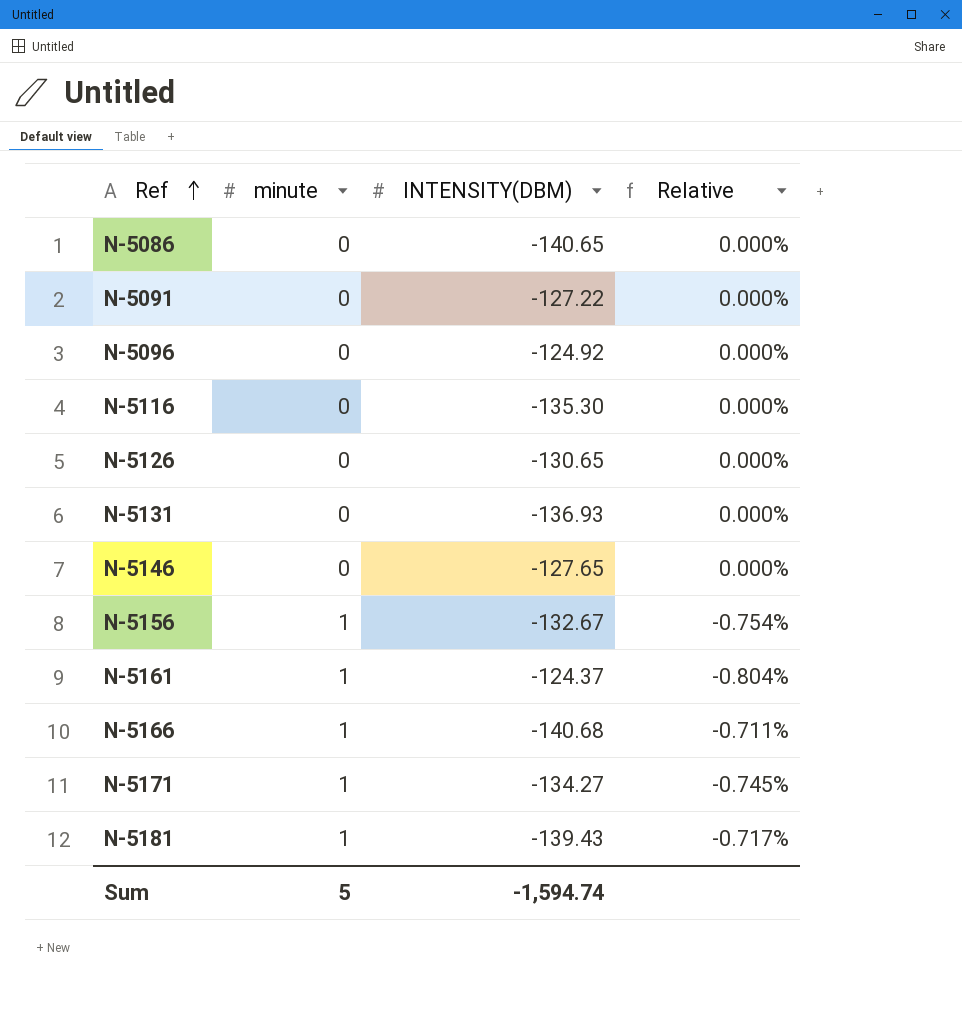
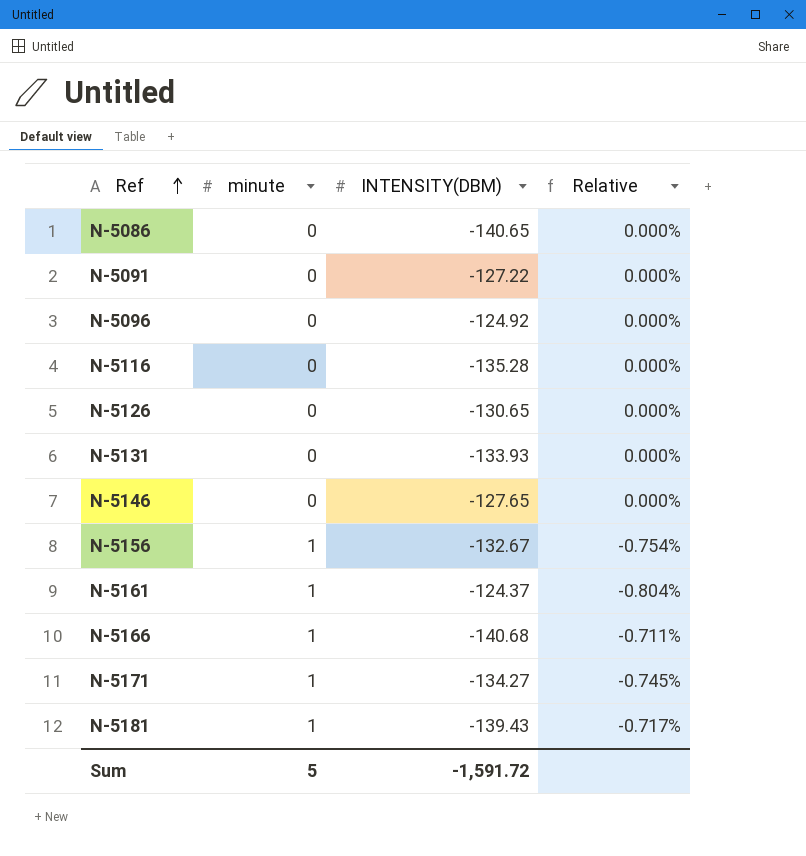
N-5116 | INTENSITY(DBM): -135.30 -> -135.28
N-5131 | INTENSITY(DBM): -136.93 -> -133.93
Sum | INTENSITY(DBM): -1,594.74 -> -1,591.72

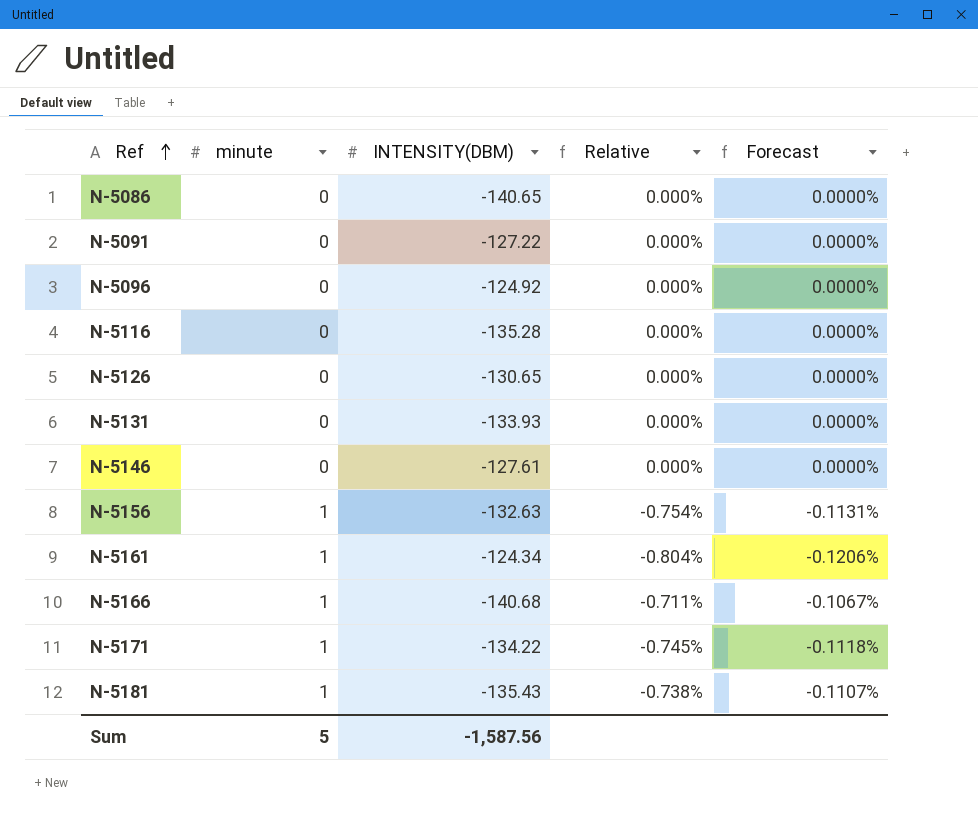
column Forecast | formula: none -> [Relative] * 0.15
N-5146 | INTENSITY(DBM): -127.65 -> -127.61
N-5156 | INTENSITY(DBM): -132.67 -> -132.63
N-5161 | INTENSITY(DBM): -124.37 -> -124.34
N-5171 | INTENSITY(DBM): -134.27 -> -134.22
N-5181 | INTENSITY(DBM): -139.43 -> -135.43
N-5181 | Relative: -0.717% -> -0.738%
Sum | INTENSITY(DBM): -1,591.72 -> -1,587.56

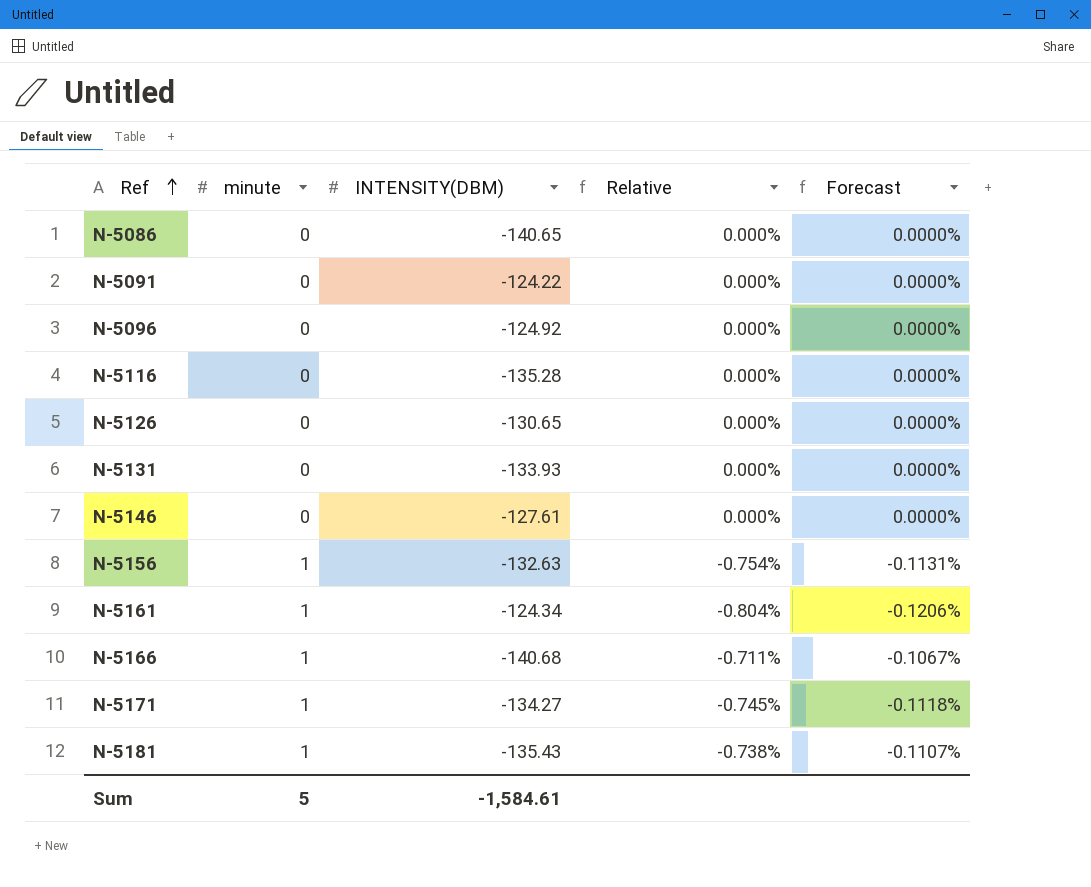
N-5091 | INTENSITY(DBM): -127.22 -> -124.22
N-5171 | INTENSITY(DBM): -134.22 -> -134.27
Sum | INTENSITY(DBM): -1,587.56 -> -1,584.61

